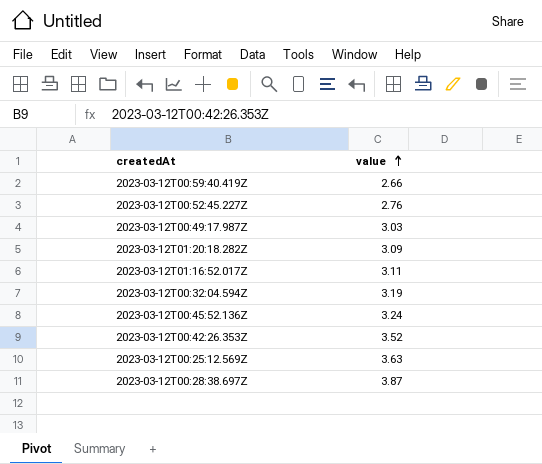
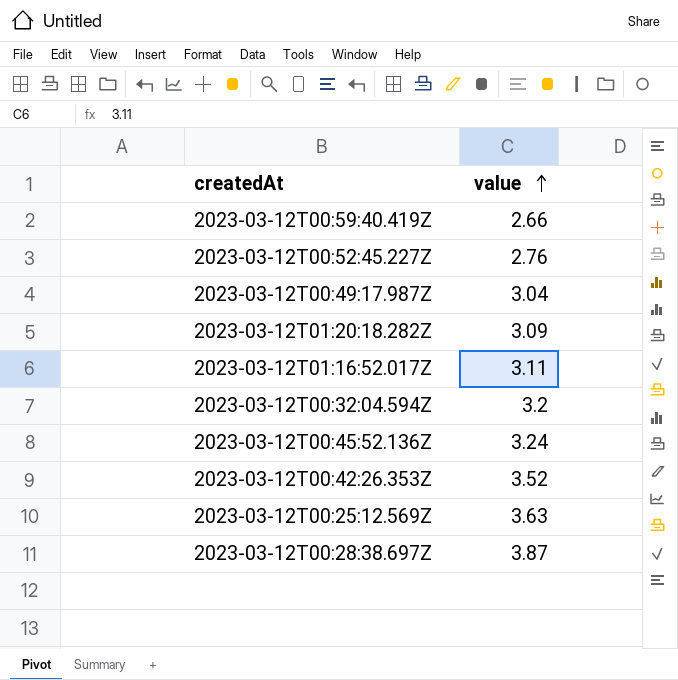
2023-03-12T00:49:17.987Z | value: 3.03 -> 3.04
2023-03-12T00:32:04.594Z | value: 3.19 -> 3.2

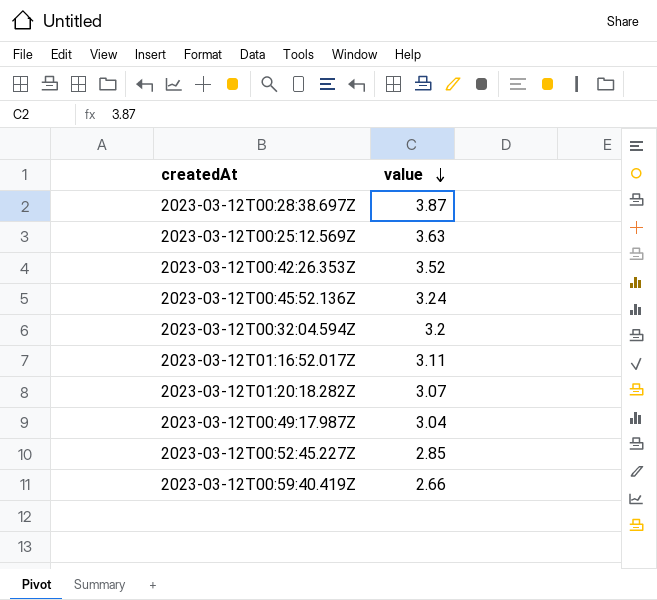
row order: value ascending -> value descending
2023-03-12T01:20:18.282Z | value: 3.09 -> 3.07
2023-03-12T00:52:45.227Z | value: 2.76 -> 2.85

